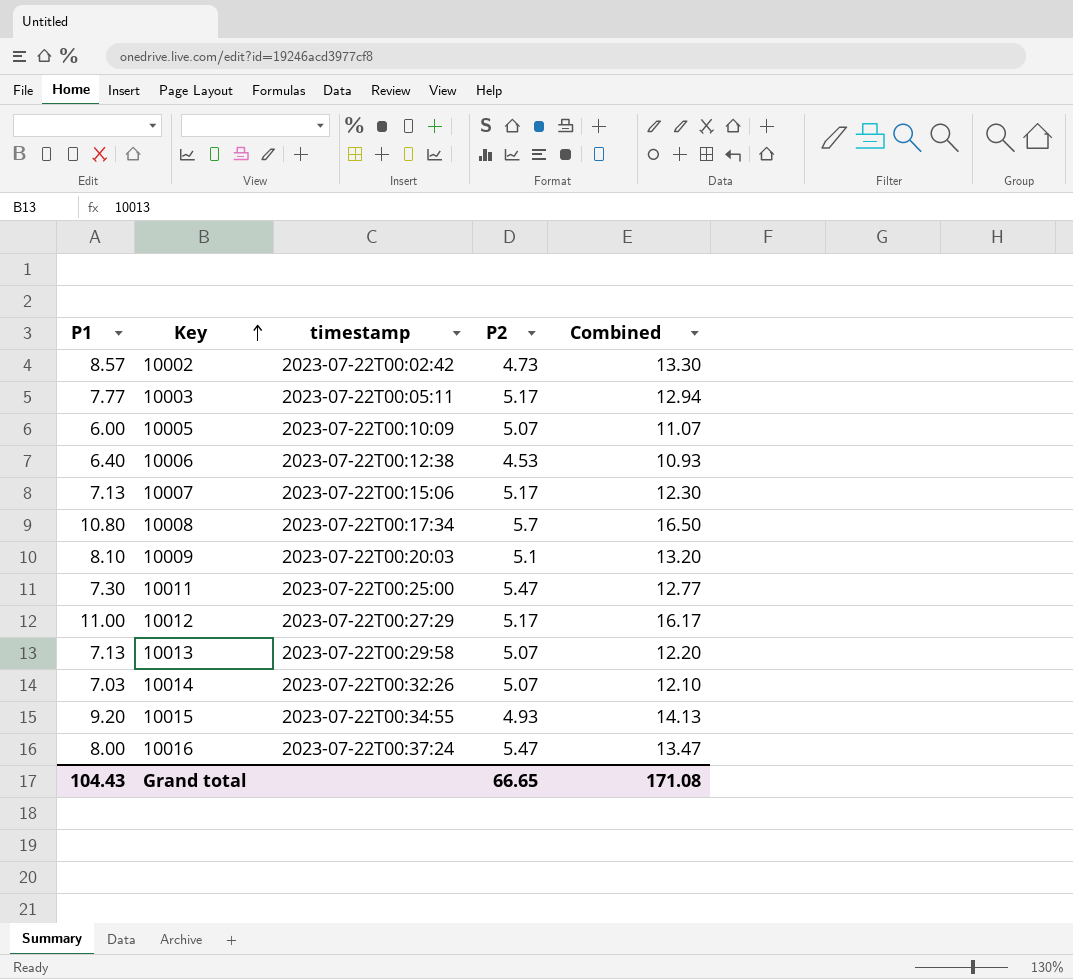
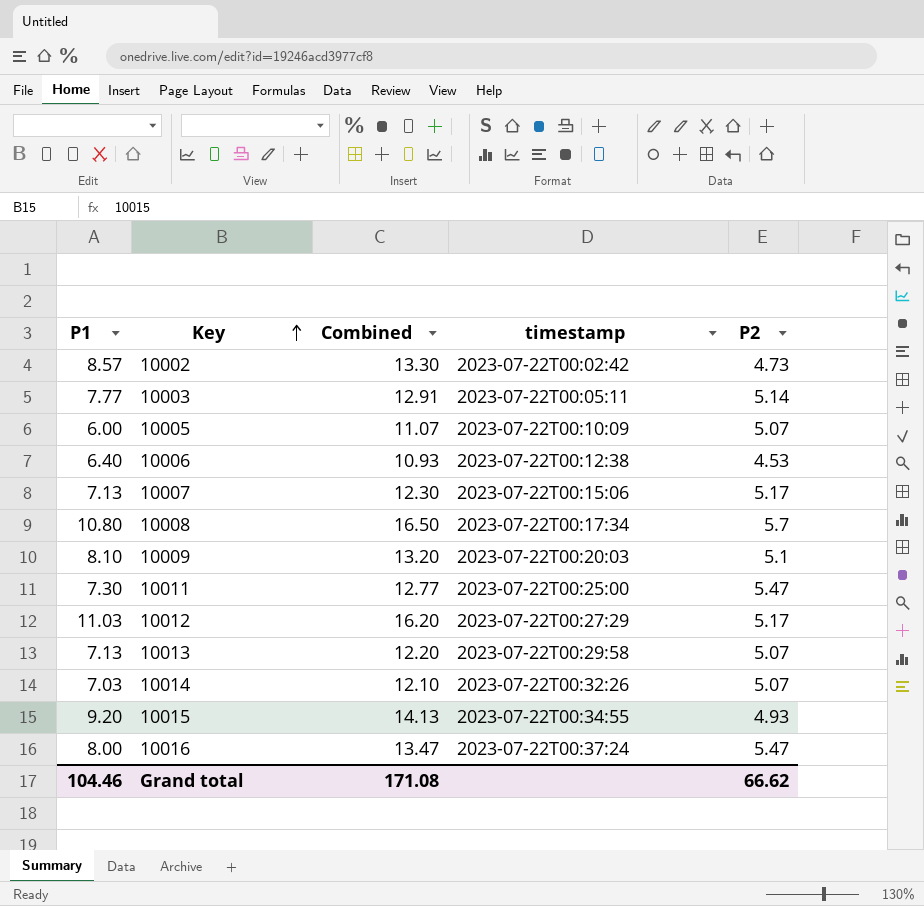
column Combined | position: 5 -> 3
10003 | Combined: 12.94 -> 12.91
10003 | P2: 5.17 -> 5.14
10012 | P1: 11.00 -> 11.03
10012 | Combined: 16.17 -> 16.20
Grand total | P1: 104.43 -> 104.46
Grand total | P2: 66.65 -> 66.62

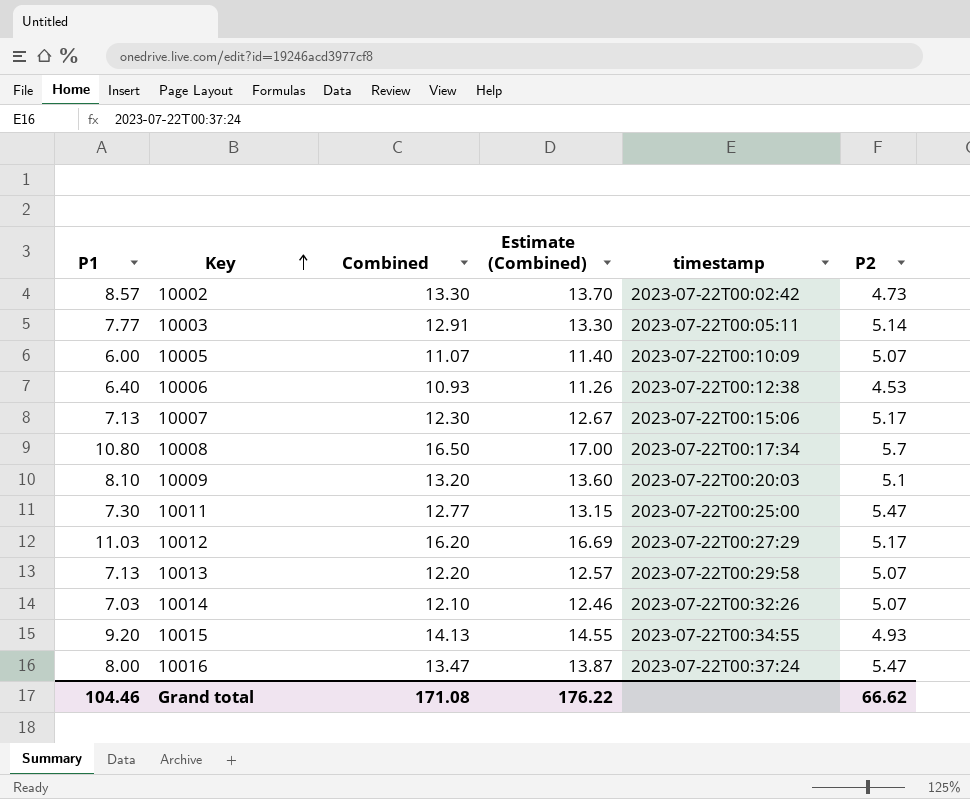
column Estimate (Combined) | formula: none -> [Combined] * 1.03

